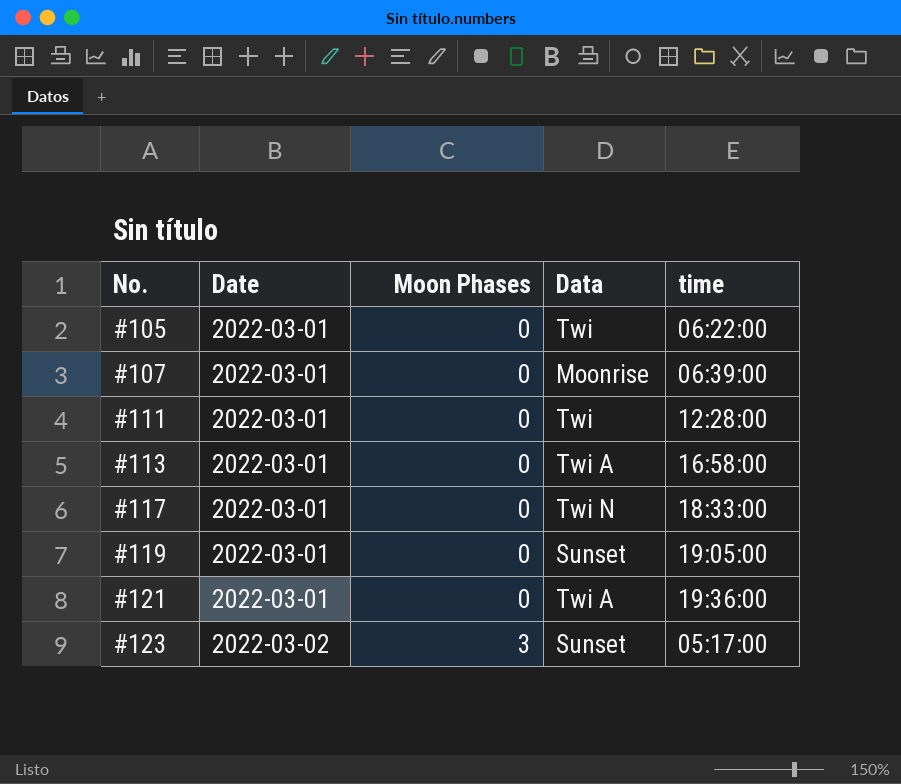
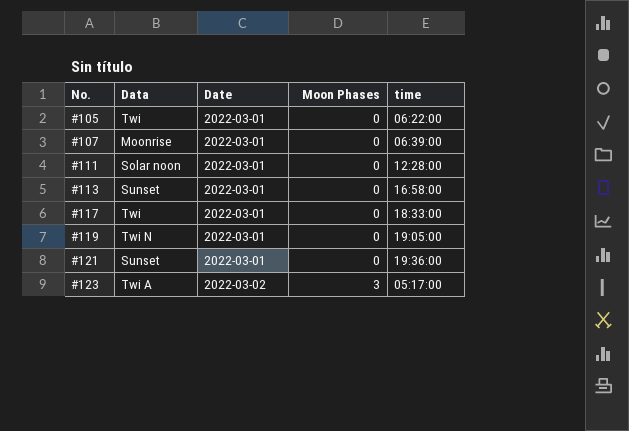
column Data | position: 4 -> 2
#111 | Data: Twi -> Solar noon
#113 | Data: Twi A -> Sunset
#117 | Data: Twi N -> Twi
#119 | Data: Sunset -> Twi N
#121 | Data: Twi A -> Sunset
#123 | Data: Sunset -> Twi A

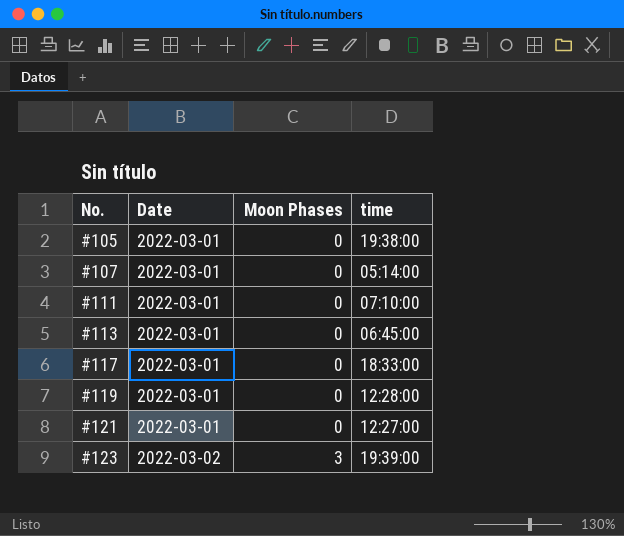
column Data | position: 2 -> none
#105 | time: 06:22:00 -> 19:38:00
#107 | time: 06:39:00 -> 05:14:00
#111 | time: 12:28:00 -> 07:10:00
#113 | time: 16:58:00 -> 06:45:00
#119 | time: 19:05:00 -> 12:28:00
#121 | time: 19:36:00 -> 12:27:00
#123 | time: 05:17:00 -> 19:39:00

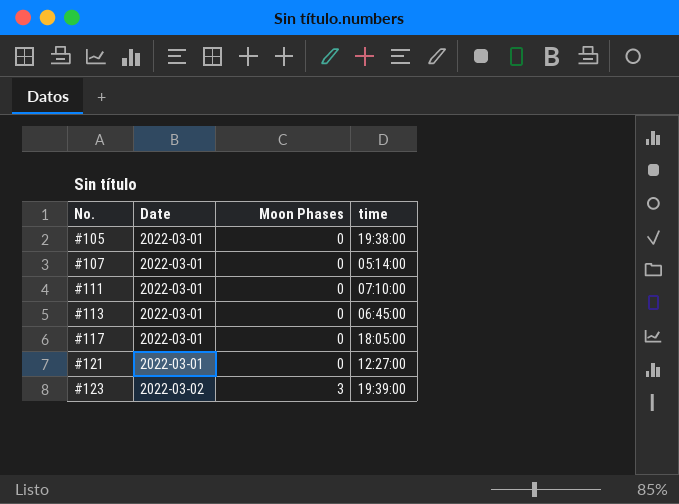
row #119: 2022-03-01 | 0 | 12:28:00 -> none
#117 | time: 18:33:00 -> 18:05:00

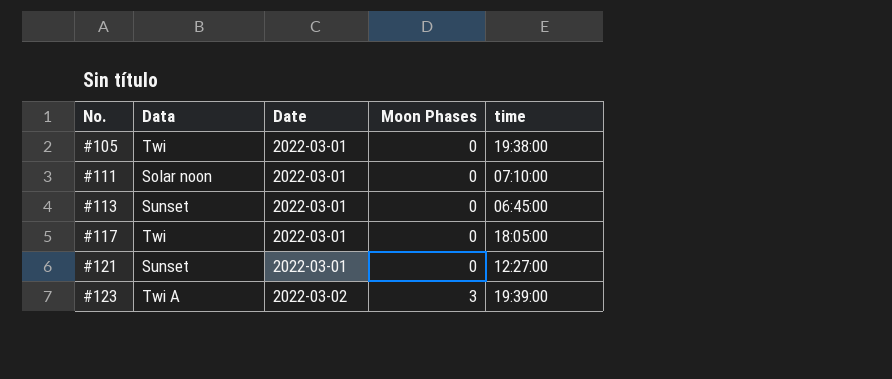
column Data | position: none -> 2
row #107: 2022-03-01 | 0 | 05:14:00 -> none

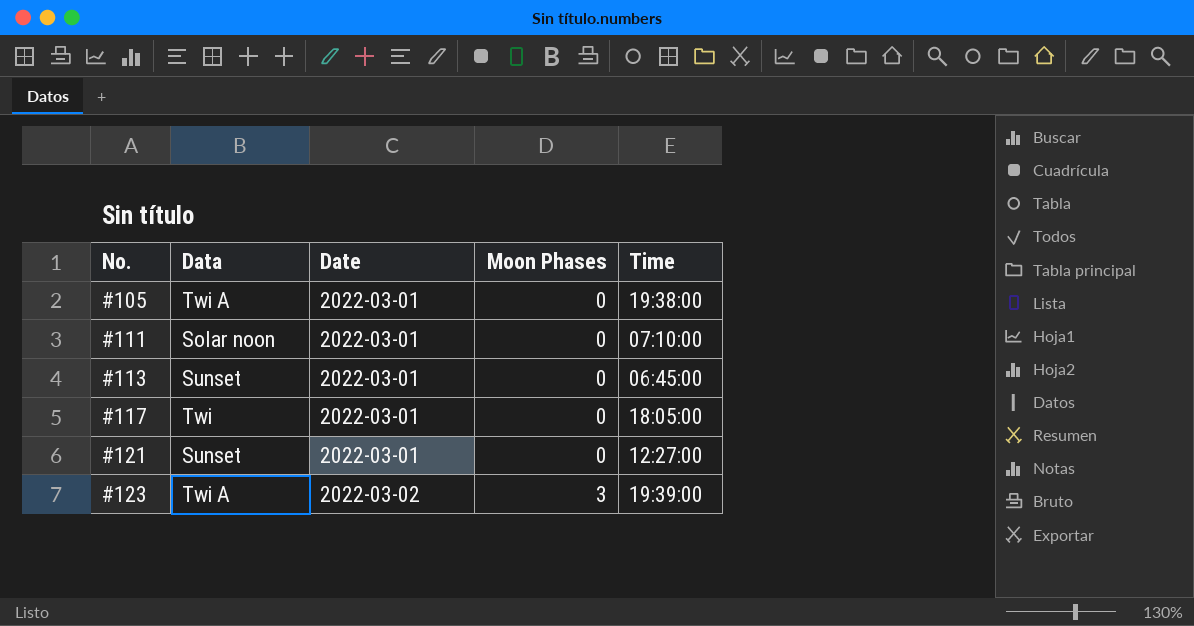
column name: time -> Time
#105 | Data: Twi -> Twi A

